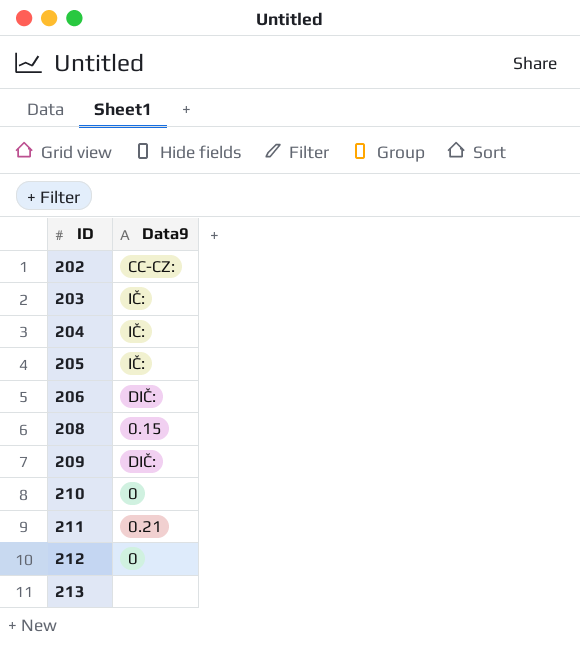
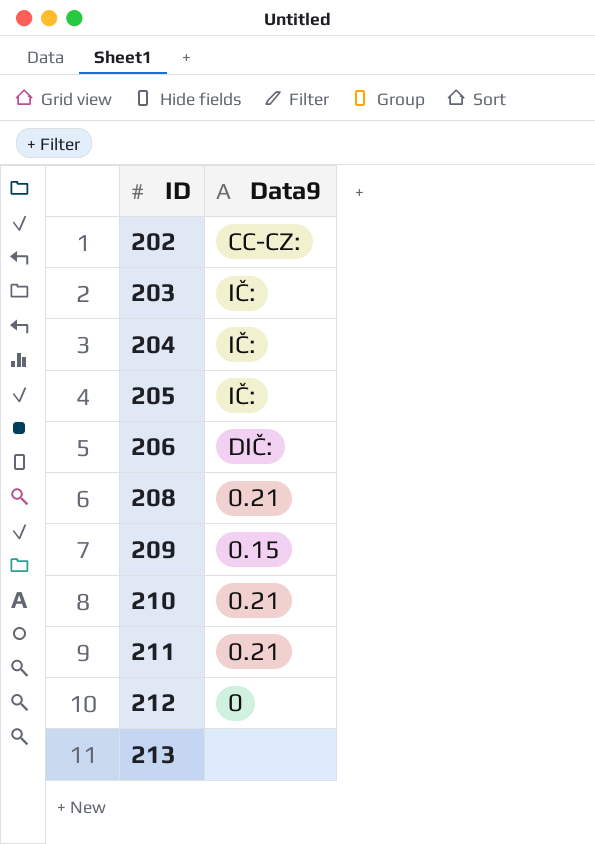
208 | Data9: 0.15 -> 0.21
209 | Data9: DIČ: -> 0.15
210 | Data9: 0 -> 0.21

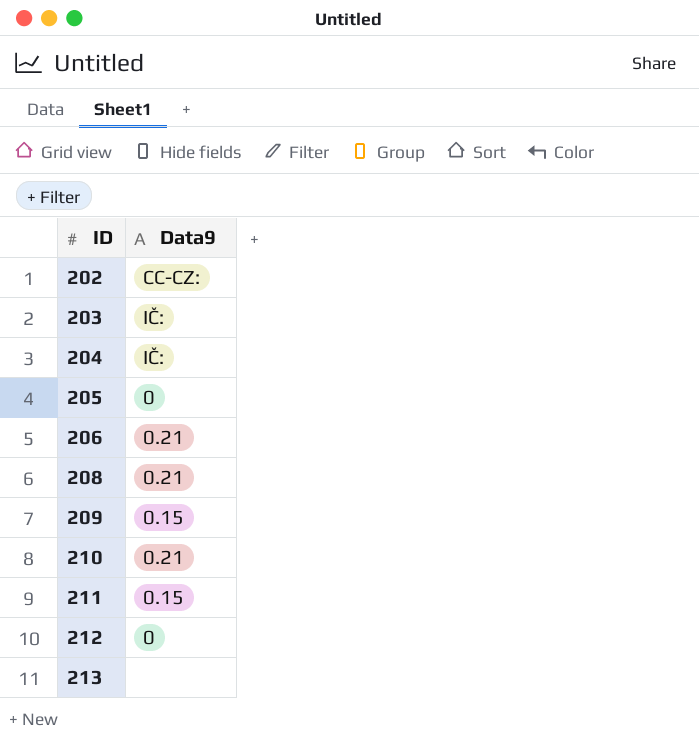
205 | Data9: IČ: -> 0
206 | Data9: DIČ: -> 0.21
211 | Data9: 0.21 -> 0.15

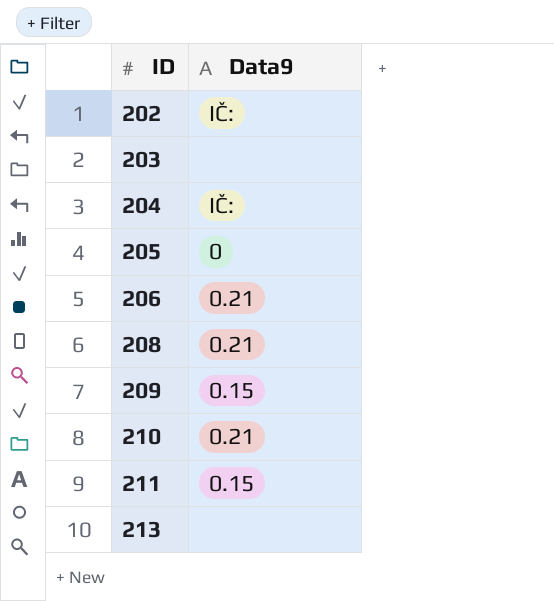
row 212: 0 -> none
202 | Data9: CC-CZ: -> IČ:
203 | Data9: IČ: -> none

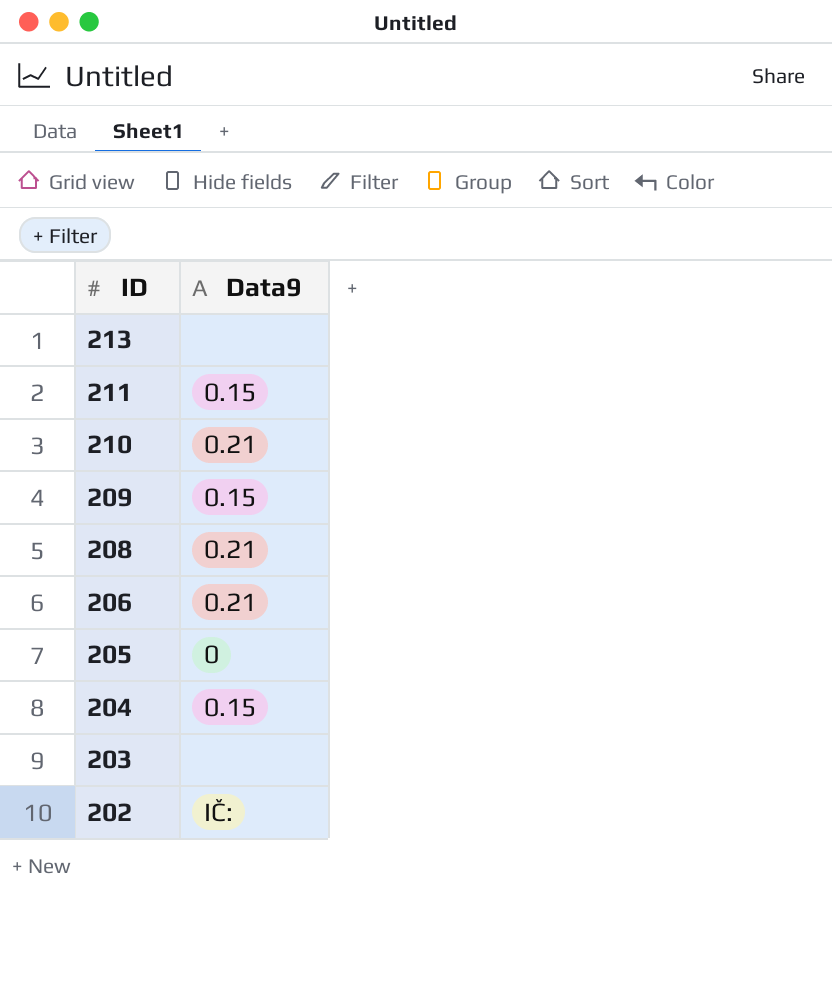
row order: ID ascending -> ID descending
204 | Data9: IČ: -> 0.15

